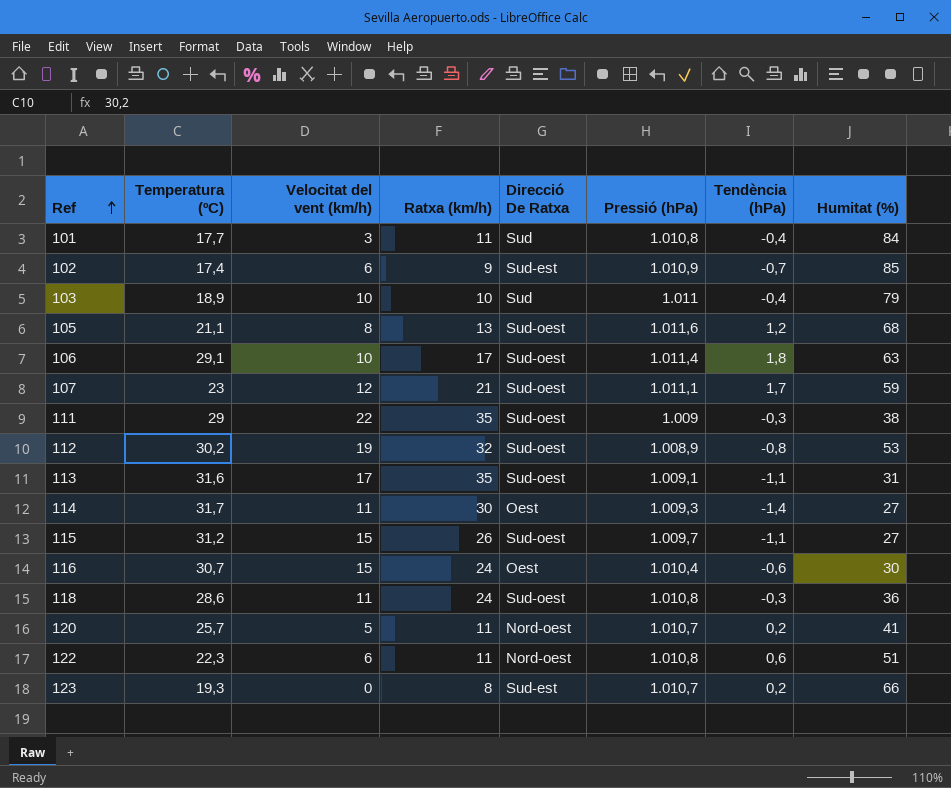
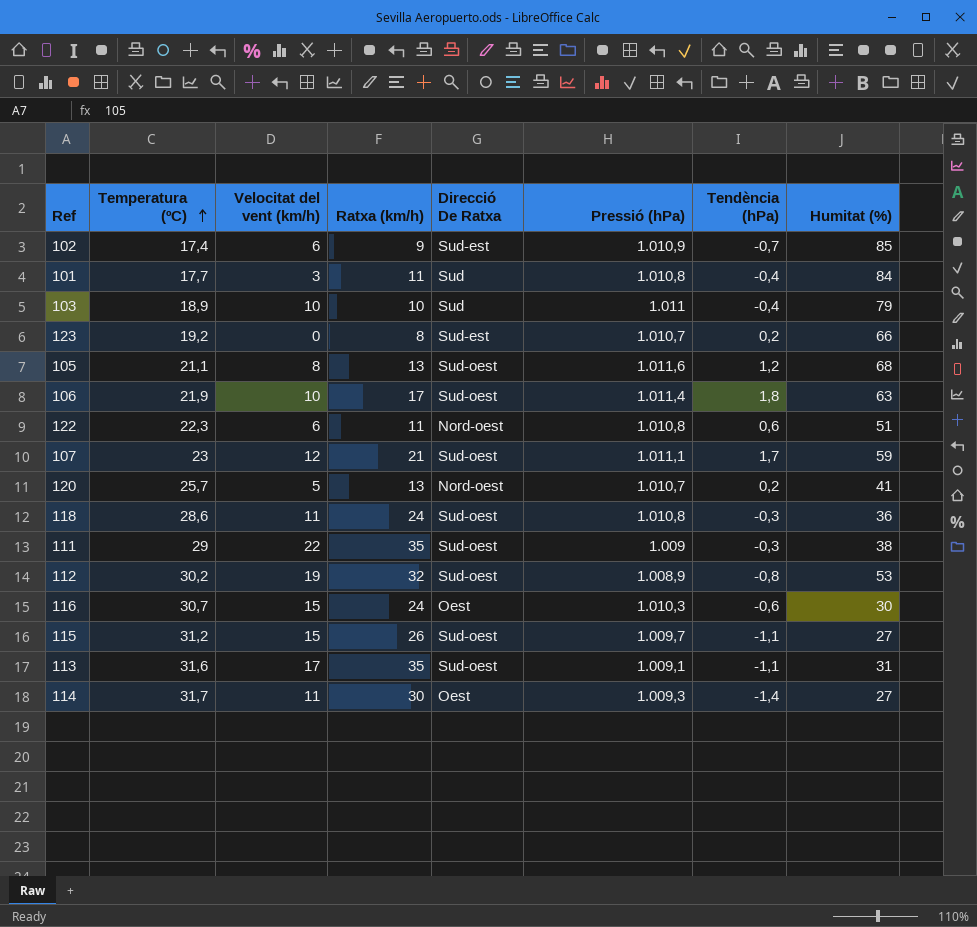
row order: Ref ascending -> Temperatura (ºC) ascending
123 | Temperatura (ºC): 19,3 -> 19,2
106 | Temperatura (ºC): 29,1 -> 21,9
120 | Ratxa (km/h): 11 -> 13
116 | Pressió (hPa): 1.010,4 -> 1.010,3

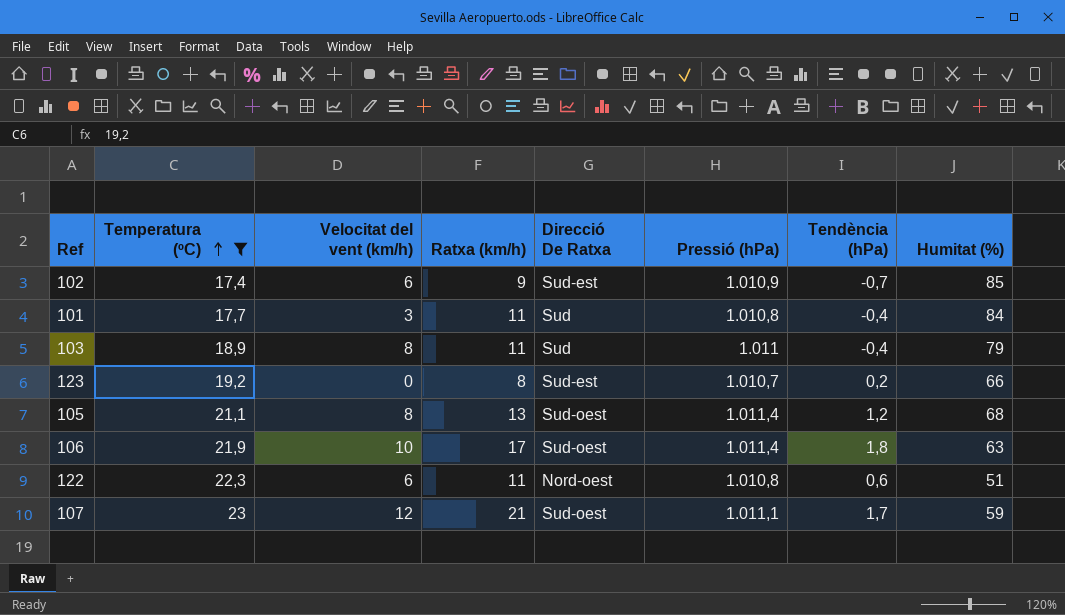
filter: none -> Temperatura (ºC) <= 23
103 | Velocitat del vent (km/h): 10 -> 8
103 | Ratxa (km/h): 10 -> 11
105 | Pressió (hPa): 1.011,6 -> 1.011,4

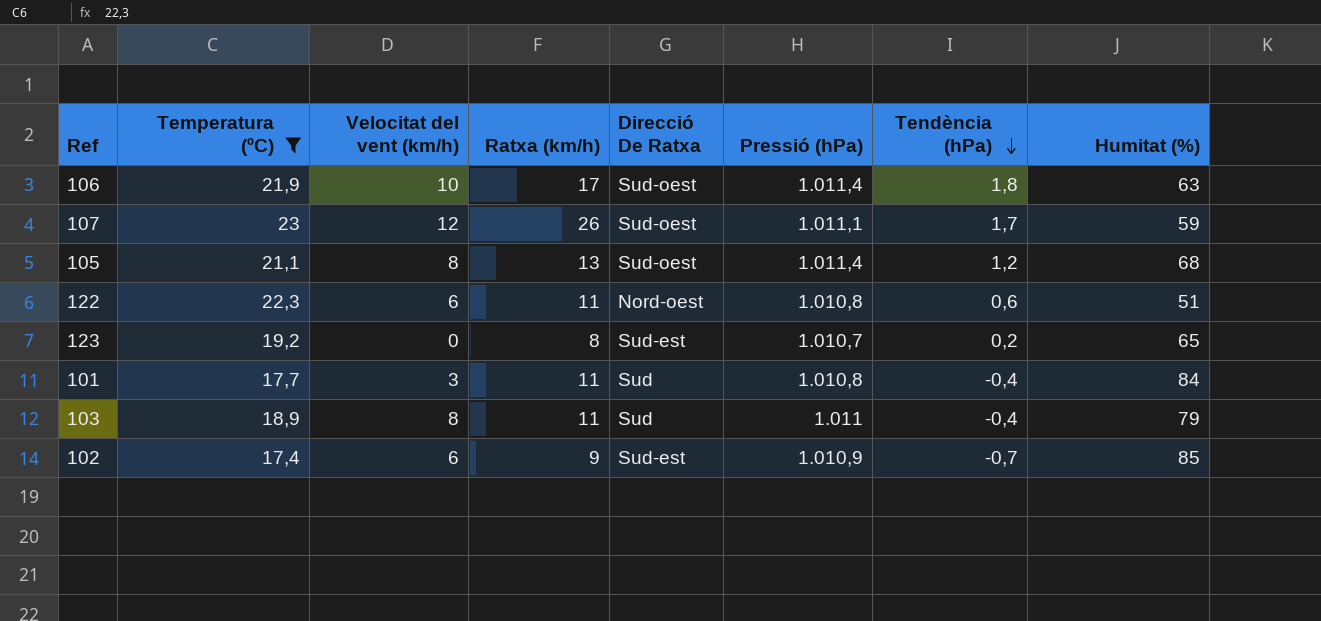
row order: Temperatura (ºC) ascending -> Tendència (hPa) descending
107 | Ratxa (km/h): 21 -> 26
123 | Humitat (%): 66 -> 65

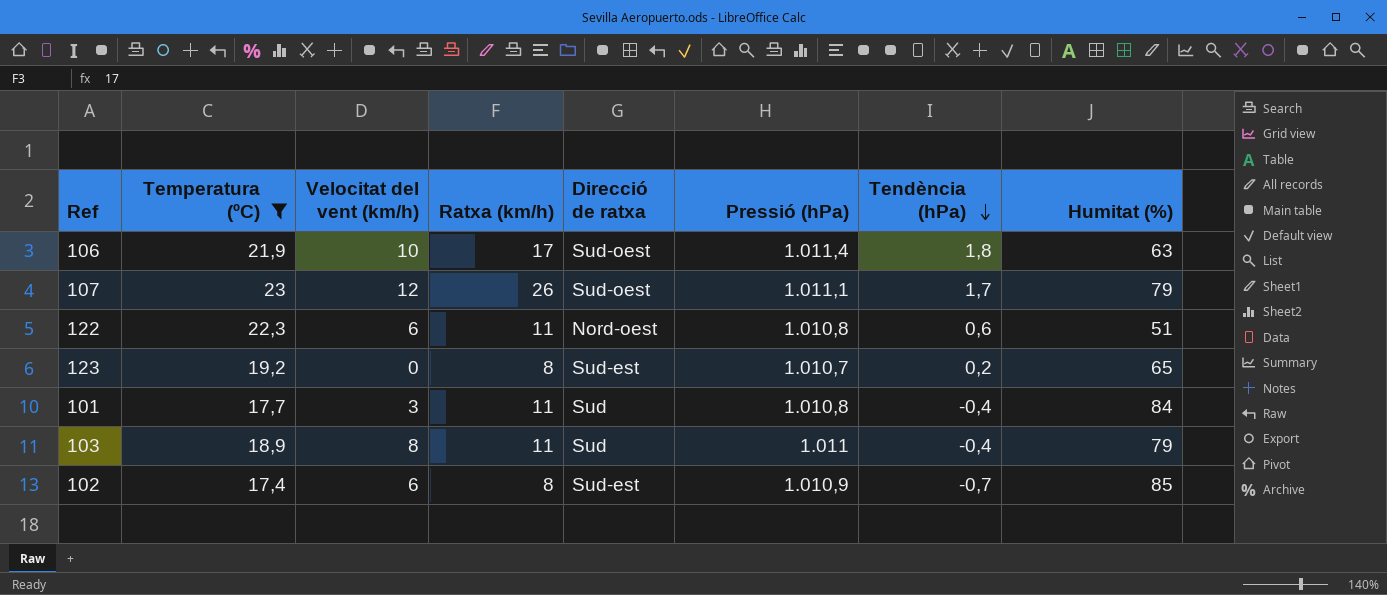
column name: Direcció De Ratxa -> Direcció de ratxa
row 105: 21,1 | 8 | 13 | Sud-oest | 1.011,4 | 1,2 | 68 -> none
107 | Humitat (%): 59 -> 79
102 | Ratxa (km/h): 9 -> 8

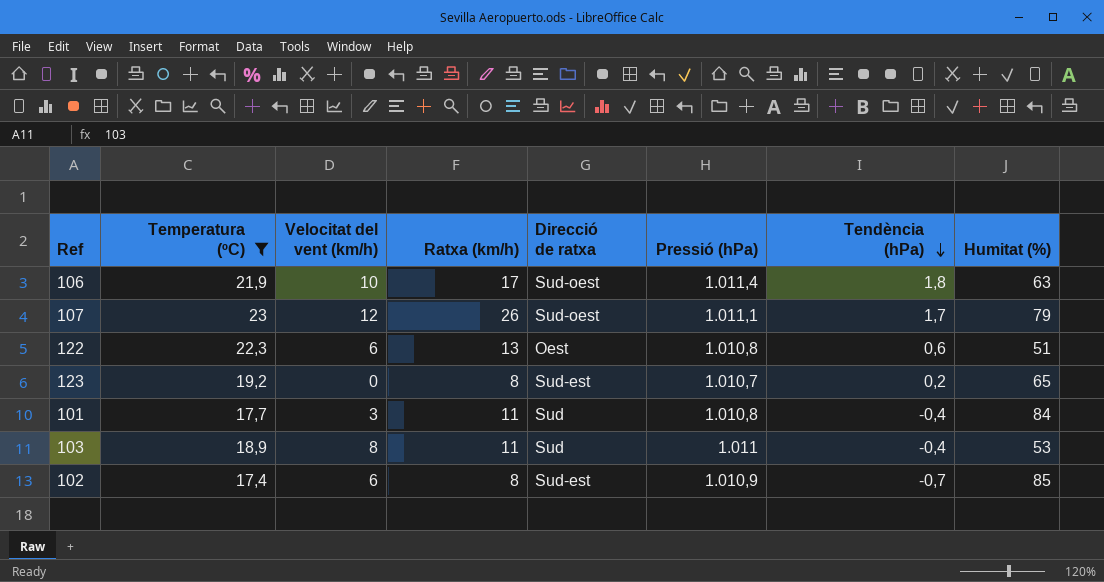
122 | Ratxa (km/h): 11 -> 13
122 | Direcció de ratxa: Nord-oest -> Oest
103 | Humitat (%): 79 -> 53

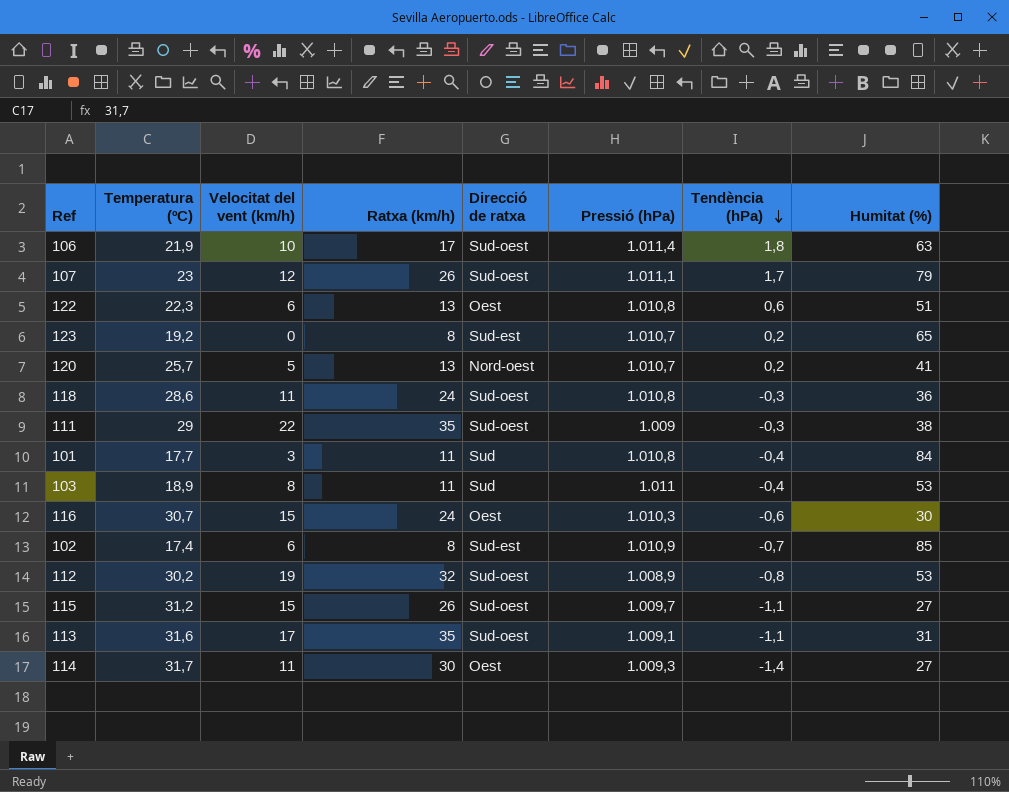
filter: Temperatura (ºC) <= 23 -> none

